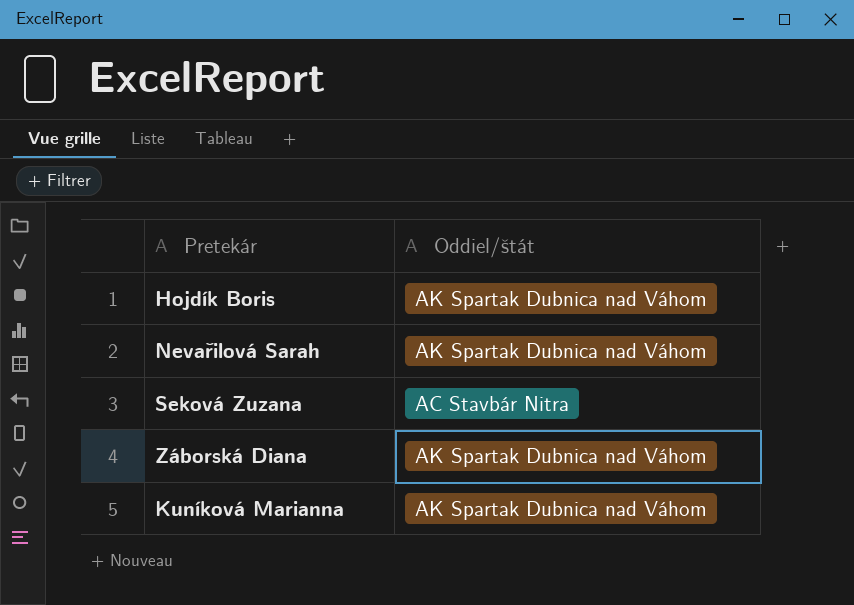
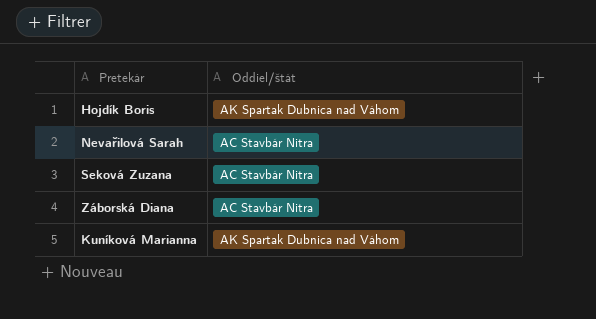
Nevařilová Sarah | Oddiel/štát: AK Spartak Dubnica nad Váhom -> AC Stavbár Nitra
Záborská Diana | Oddiel/štát: AK Spartak Dubnica nad Váhom -> AC Stavbár Nitra

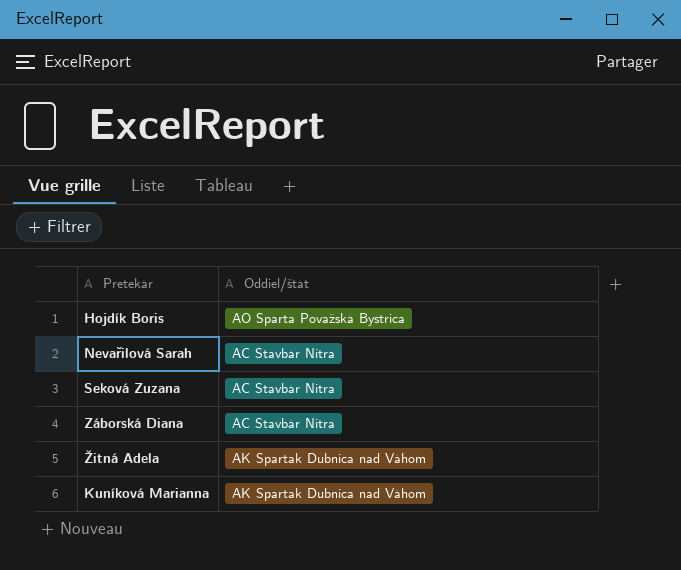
Hojdík Boris | Oddiel/štát: AK Spartak Dubnica nad Váhom -> AO Sparta Považská Bystrica
row Žitná Adela: none -> AK Spartak Dubnica nad Váhom

